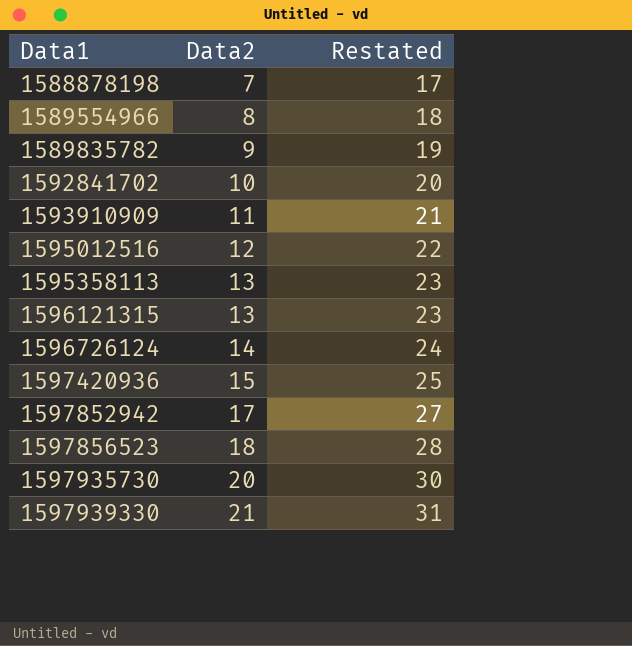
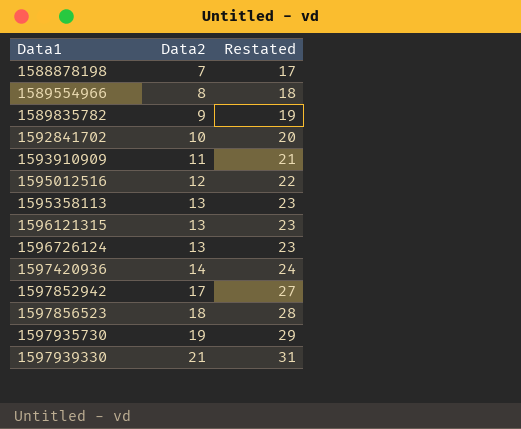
1596726124 | Data2: 14 -> 13
1596726124 | Restated: 24 -> 23
1597420936 | Data2: 15 -> 14
1597420936 | Restated: 25 -> 24
1597935730 | Data2: 20 -> 19
1597935730 | Restated: 30 -> 29

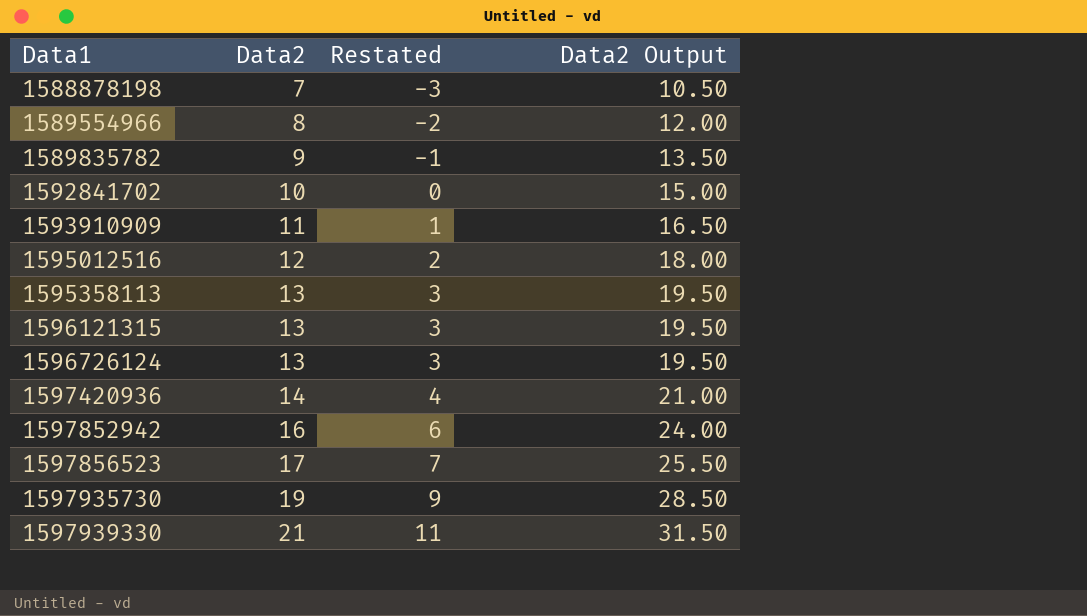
column Restated | formula: [Data2] + 10 -> [Data2] - 10
column Data2 Output | formula: none -> [Data2] * 1.5
1597852942 | Data2: 17 -> 16
1597856523 | Data2: 18 -> 17

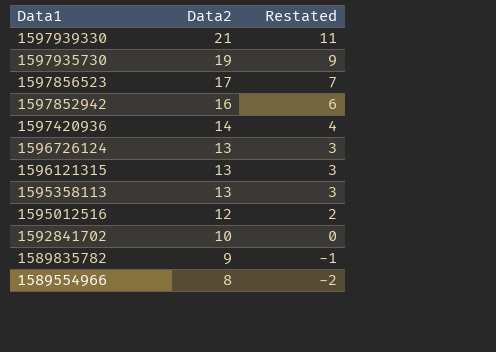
row order: Data1 ascending -> Data1 descending
column Data2 Output | formula: [Data2] * 1.5 -> none
row 1588878198: 7 | -3 | 10.50 -> none
row 1593910909: 11 | 1 | 16.50 -> none

